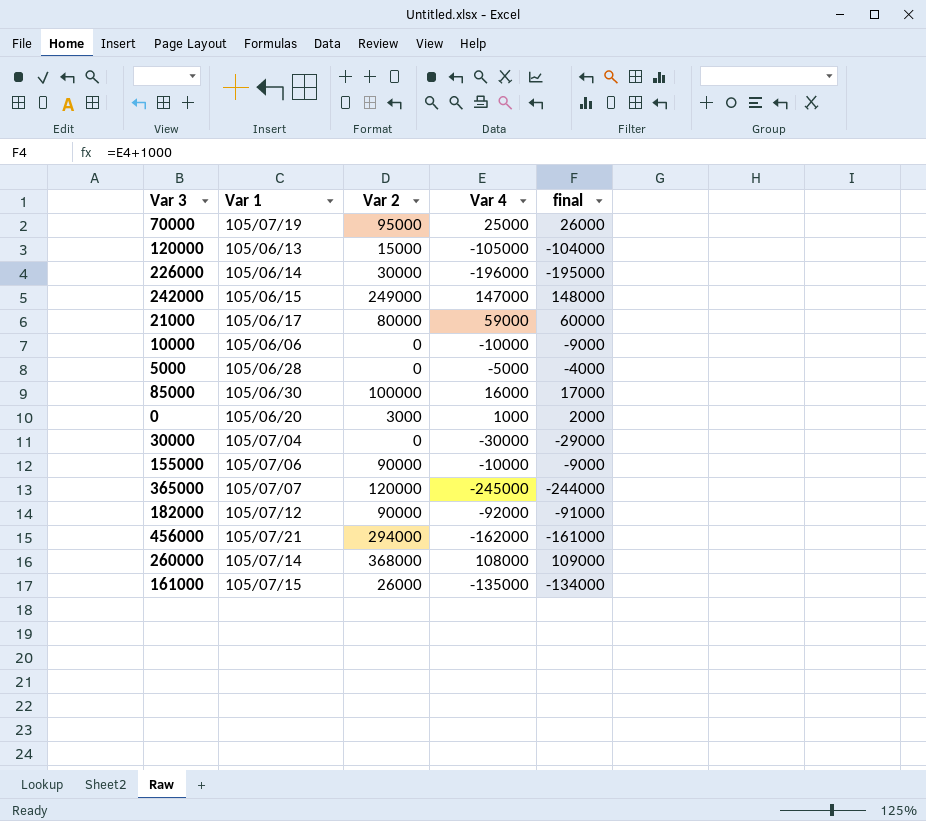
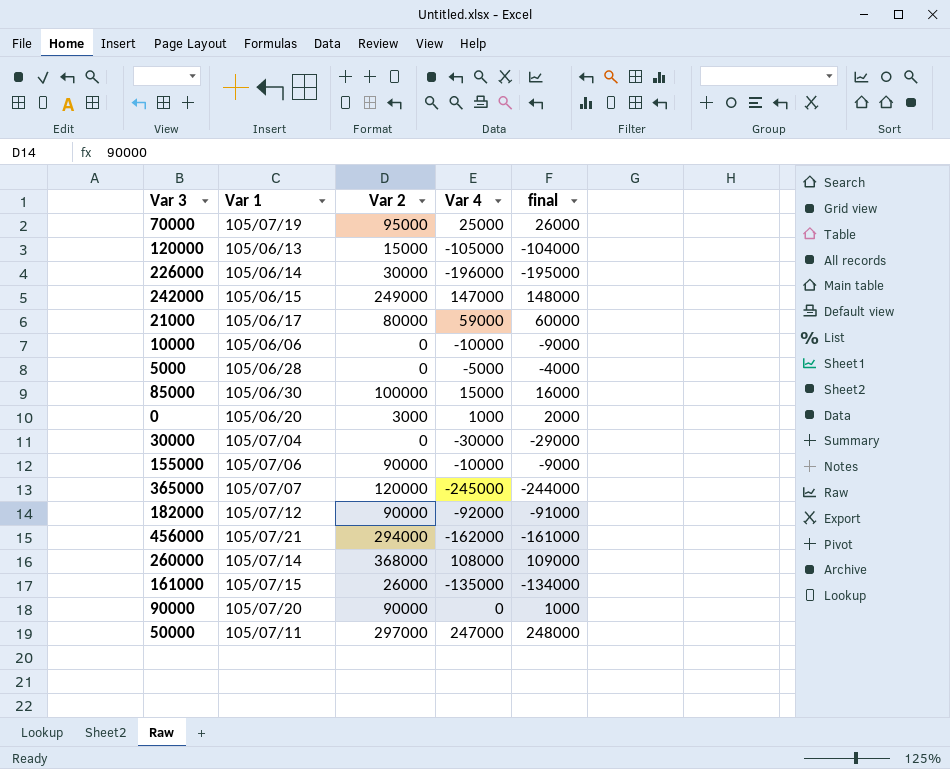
85000 | Var 4: 16000 -> 15000
85000 | final: 17000 -> 16000
row 90000: none -> 105/07/20 | 90000 | 0 | 1000
row 50000: none -> 105/07/11 | 297000 | 247000 | 248000

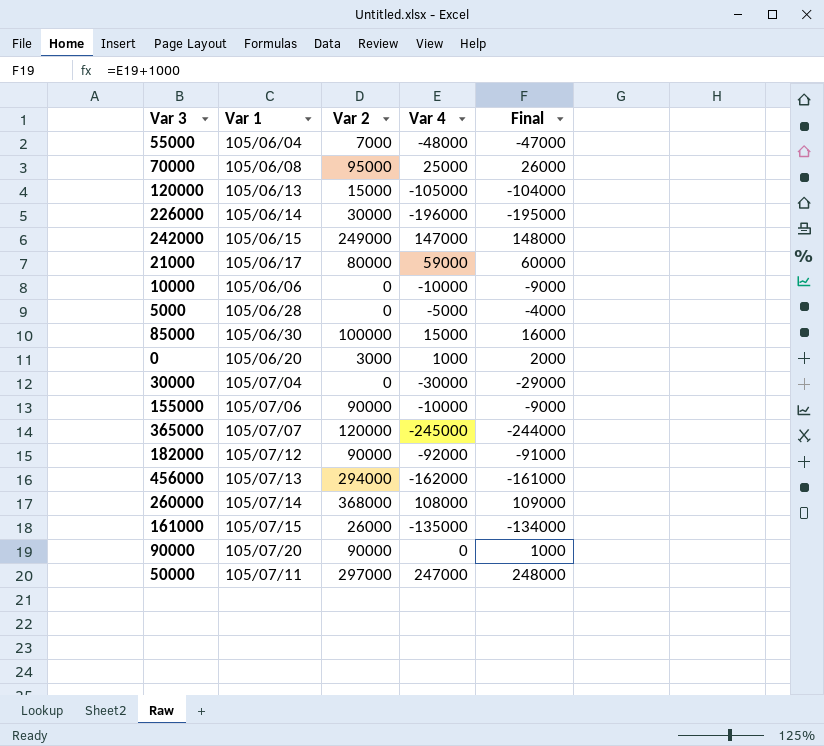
column name: final -> Final
row 55000: none -> 105/06/04 | 7000 | -48000 | -47000
70000 | Var 1: 105/07/19 -> 105/06/08
456000 | Var 1: 105/07/21 -> 105/07/13

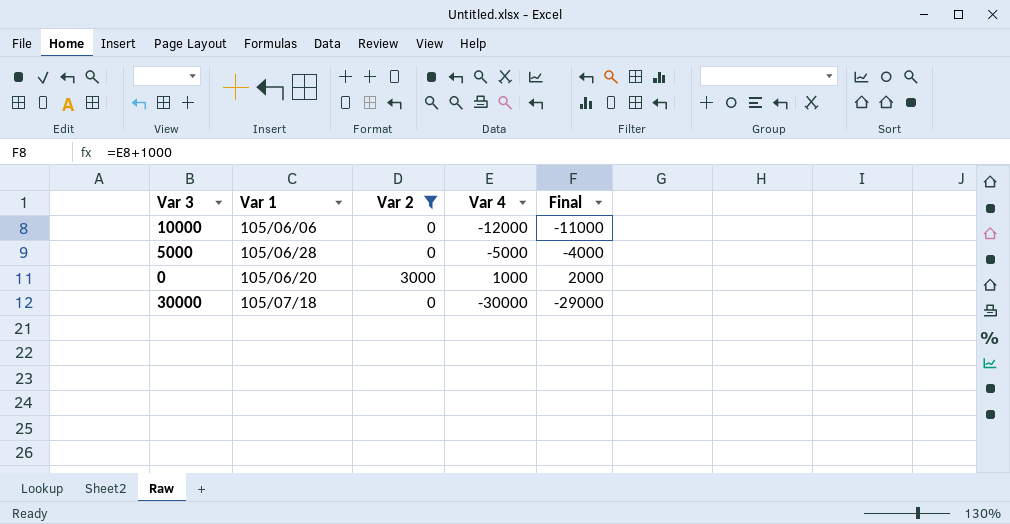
filter: none -> Var 2 <= 3000
10000 | Var 4: -10000 -> -12000
10000 | Final: -9000 -> -11000
30000 | Var 1: 105/07/04 -> 105/07/18

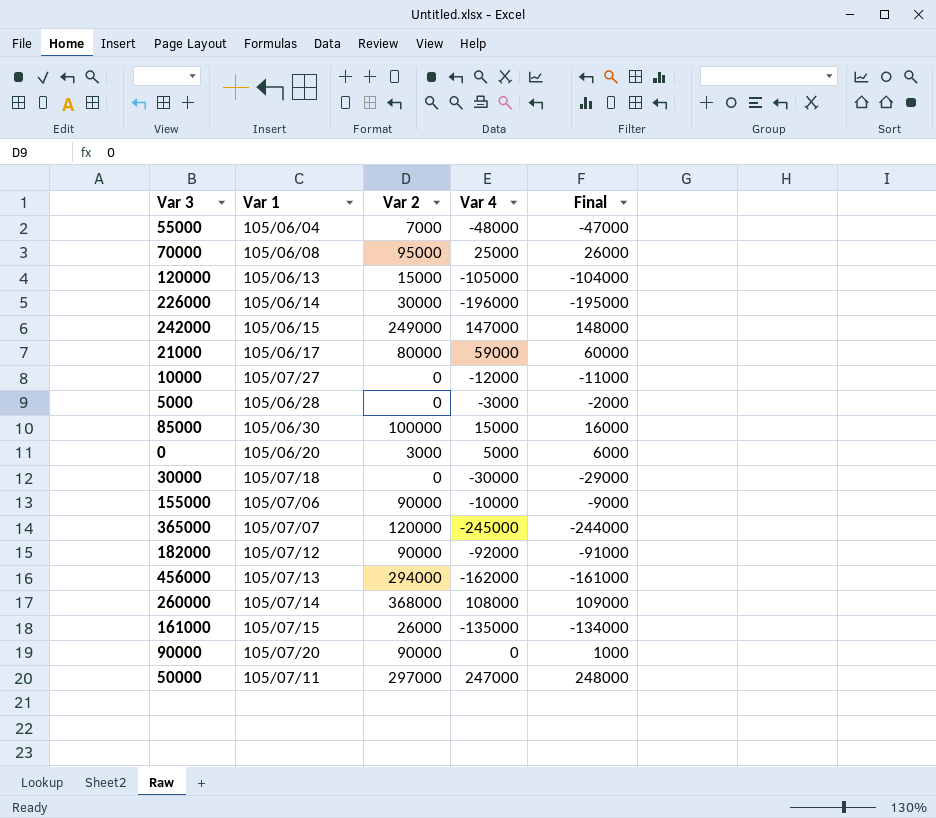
filter: Var 2 <= 3000 -> none
10000 | Var 1: 105/06/06 -> 105/07/27
5000 | Var 4: -5000 -> -3000
5000 | Final: -4000 -> -2000
0 | Var 4: 1000 -> 5000
0 | Final: 2000 -> 6000

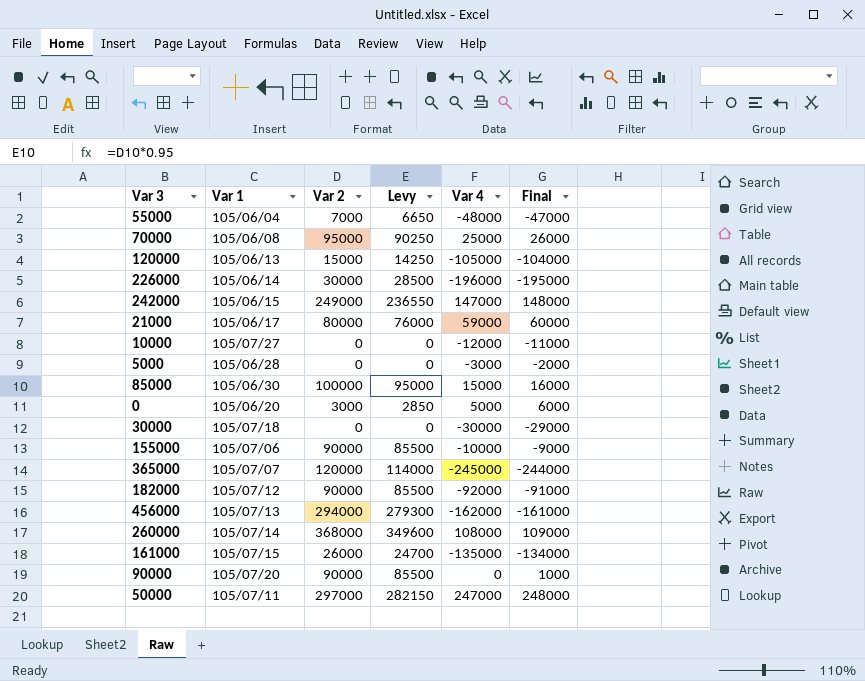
column Levy | formula: none -> [Var 2] * 0.95

